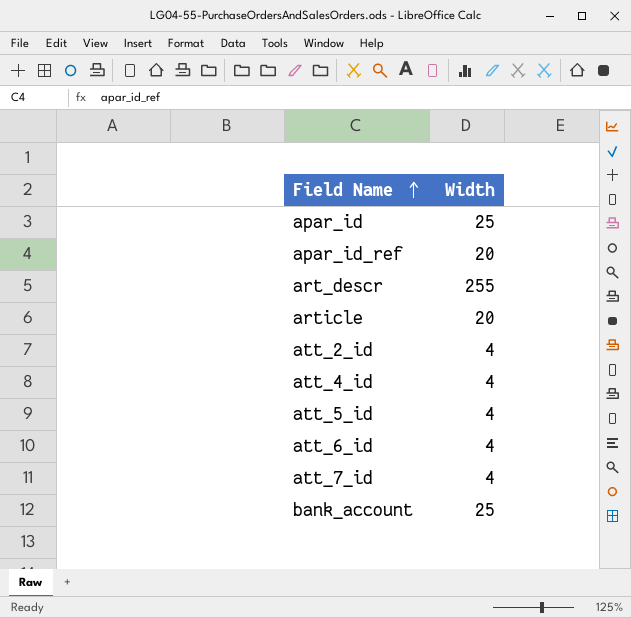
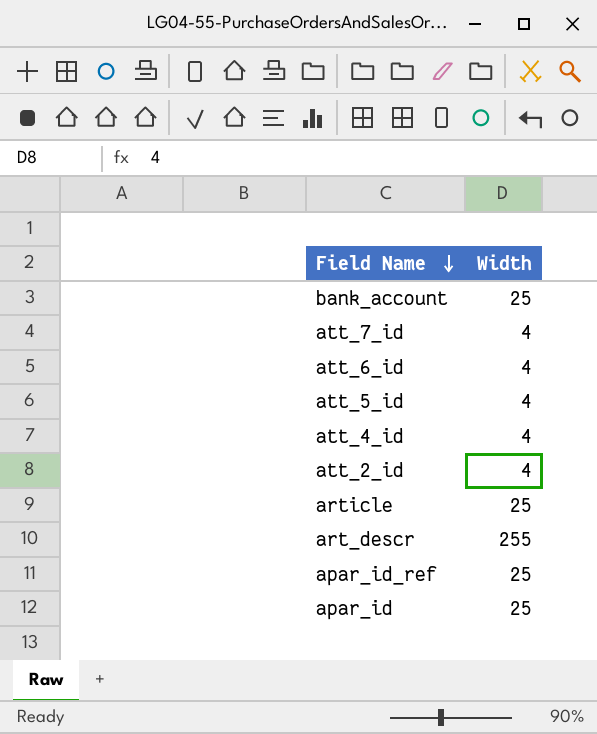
row order: Field Name ascending -> Field Name descending
article | Width: 20 -> 25
apar_id_ref | Width: 20 -> 25

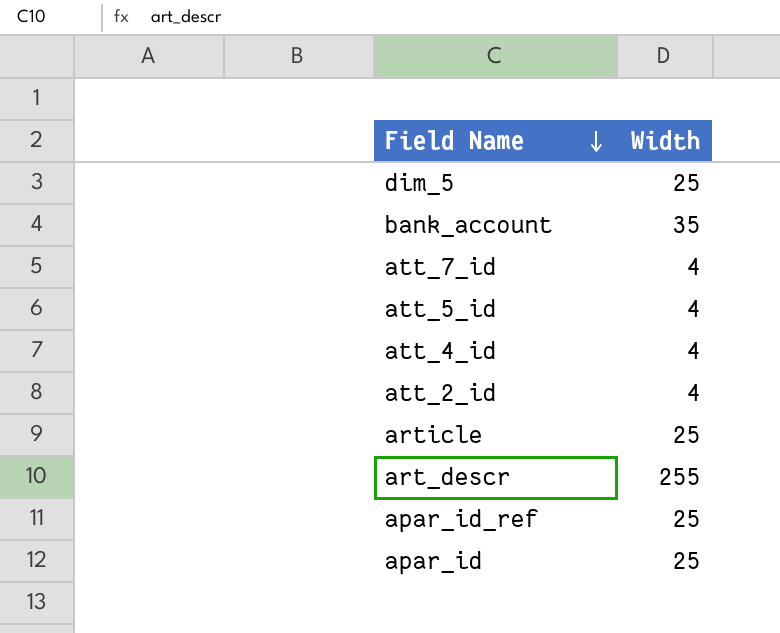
row att_6_id: 4 -> none
row dim_5: none -> 25
bank_account | Width: 25 -> 35

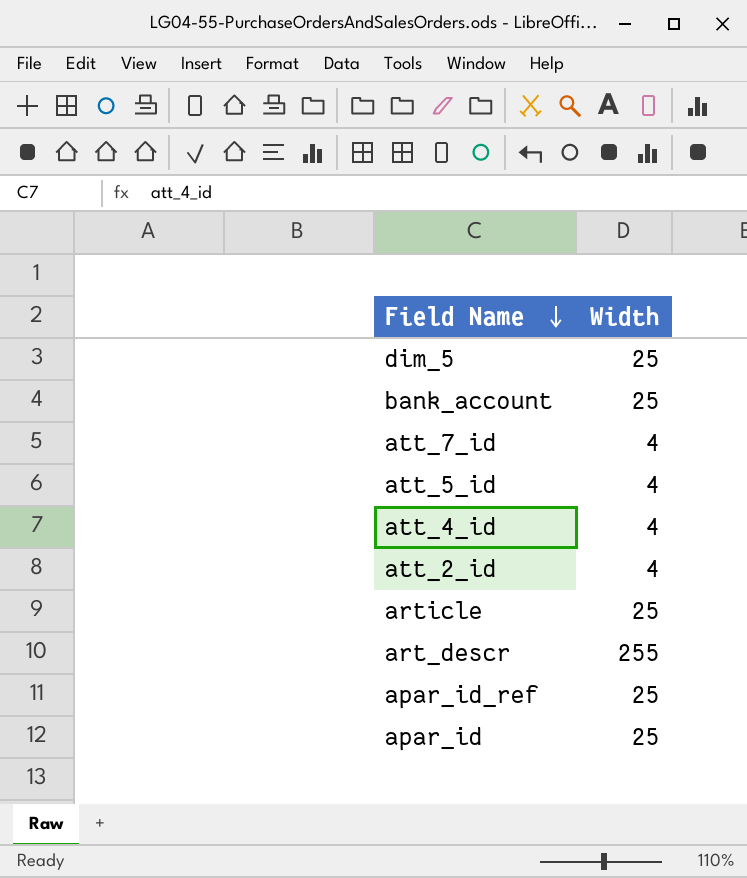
bank_account | Width: 35 -> 25

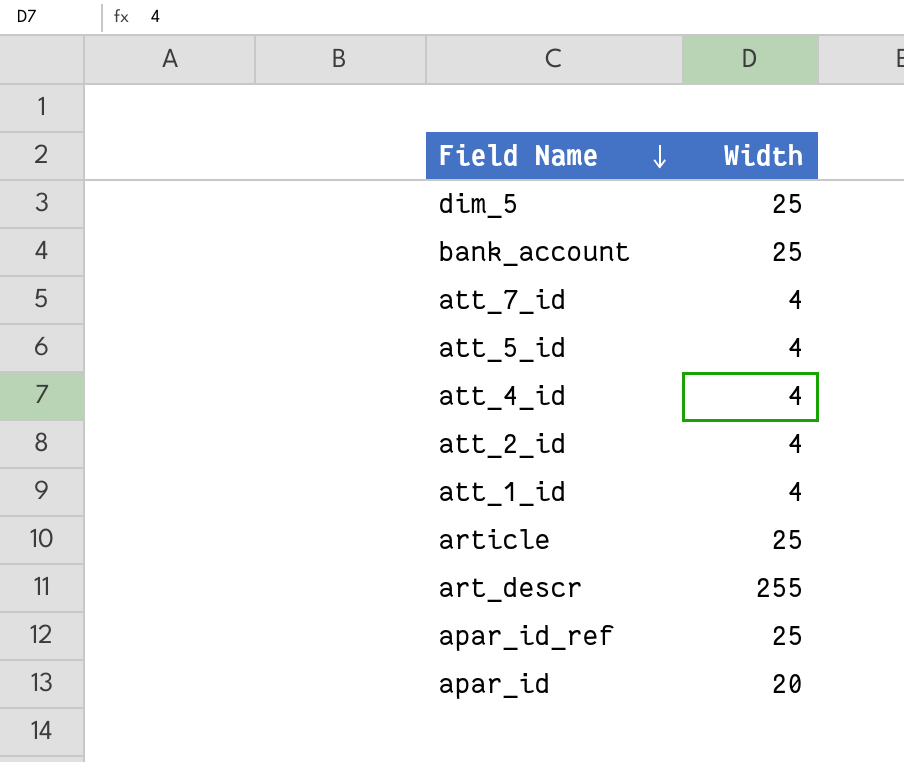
row att_1_id: none -> 4
apar_id | Width: 25 -> 20

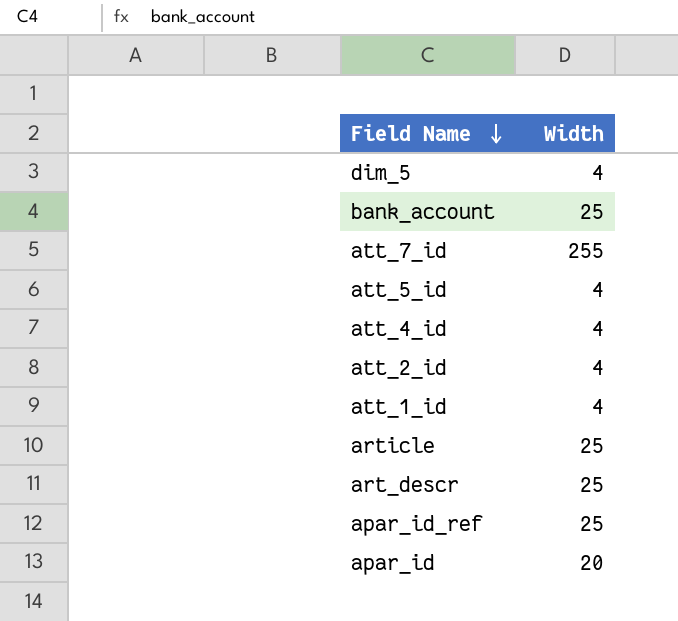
dim_5 | Width: 25 -> 4
att_7_id | Width: 4 -> 255
art_descr | Width: 255 -> 25

